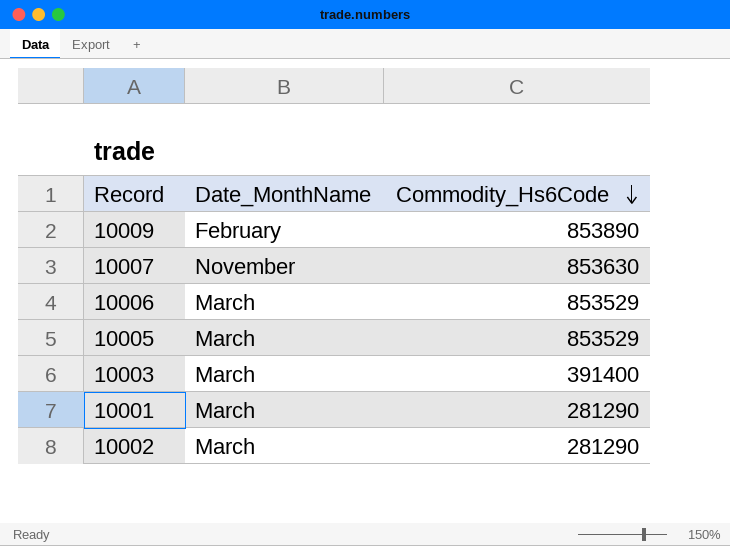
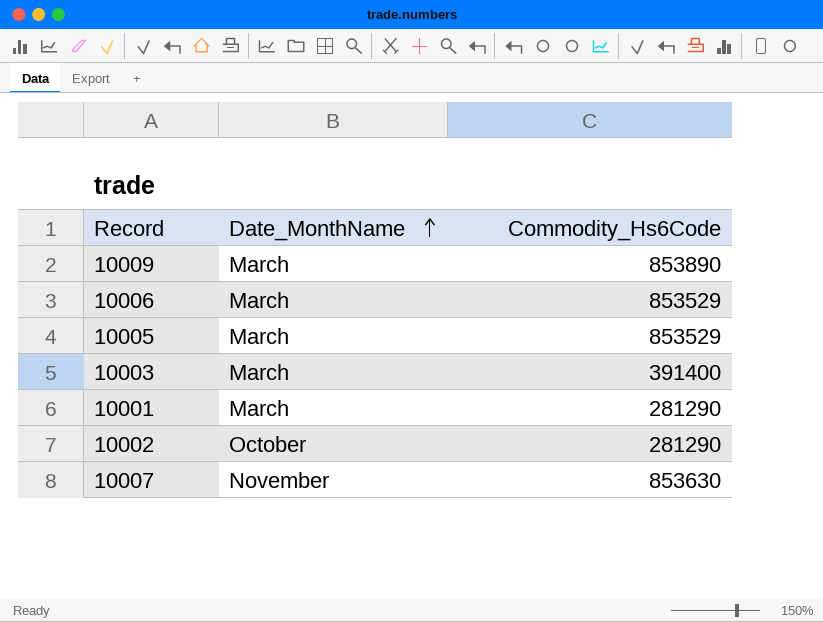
row order: Commodity_Hs6Code descending -> Date_MonthName ascending
10009 | Date_MonthName: February -> March
10002 | Date_MonthName: March -> October

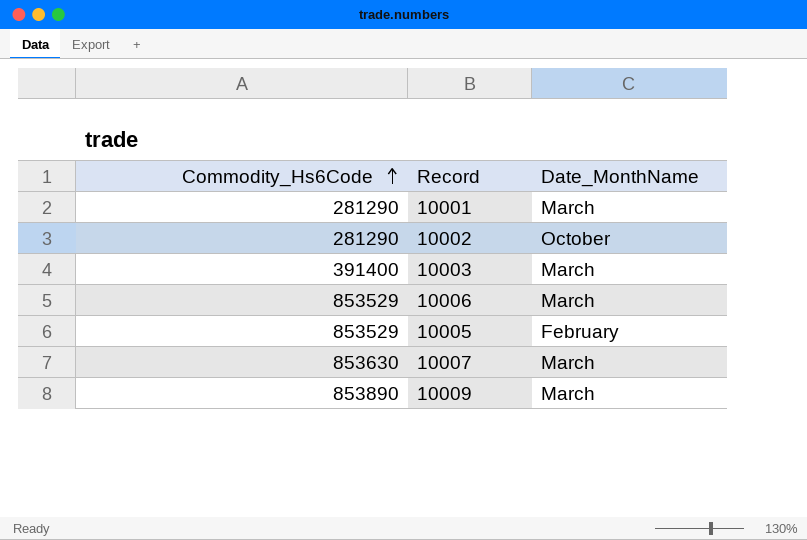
row order: Date_MonthName ascending -> Commodity_Hs6Code ascending
column Commodity_Hs6Code | position: 3 -> 1
10005 | Date_MonthName: March -> February
10007 | Date_MonthName: November -> March

